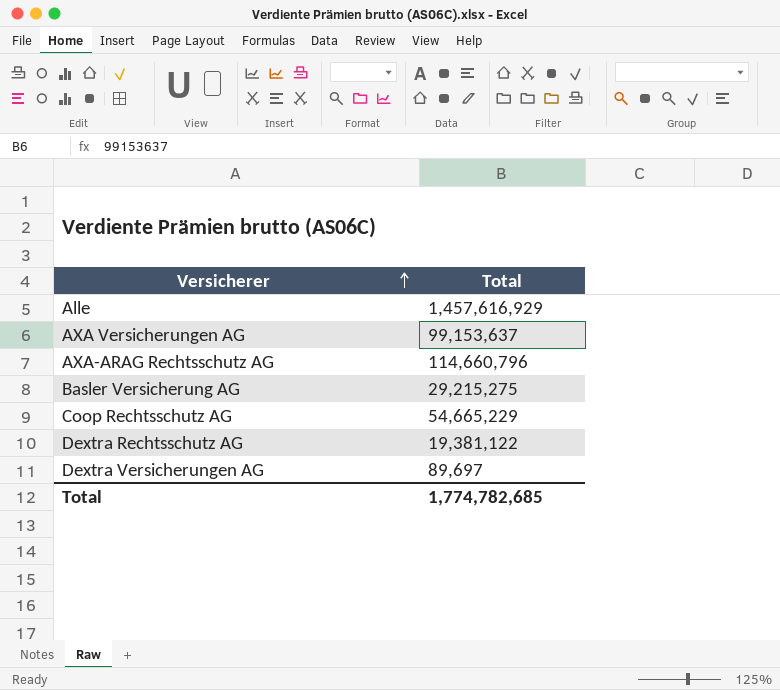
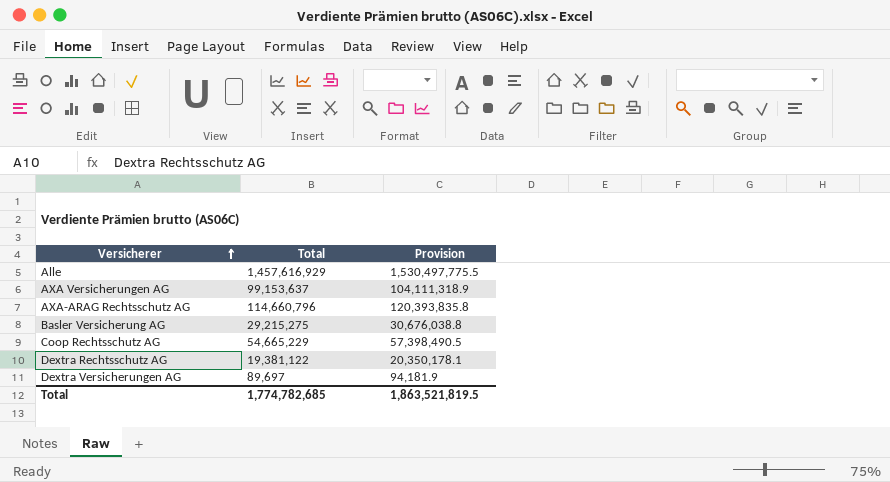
column Provision | formula: none -> [Total] * 1.05

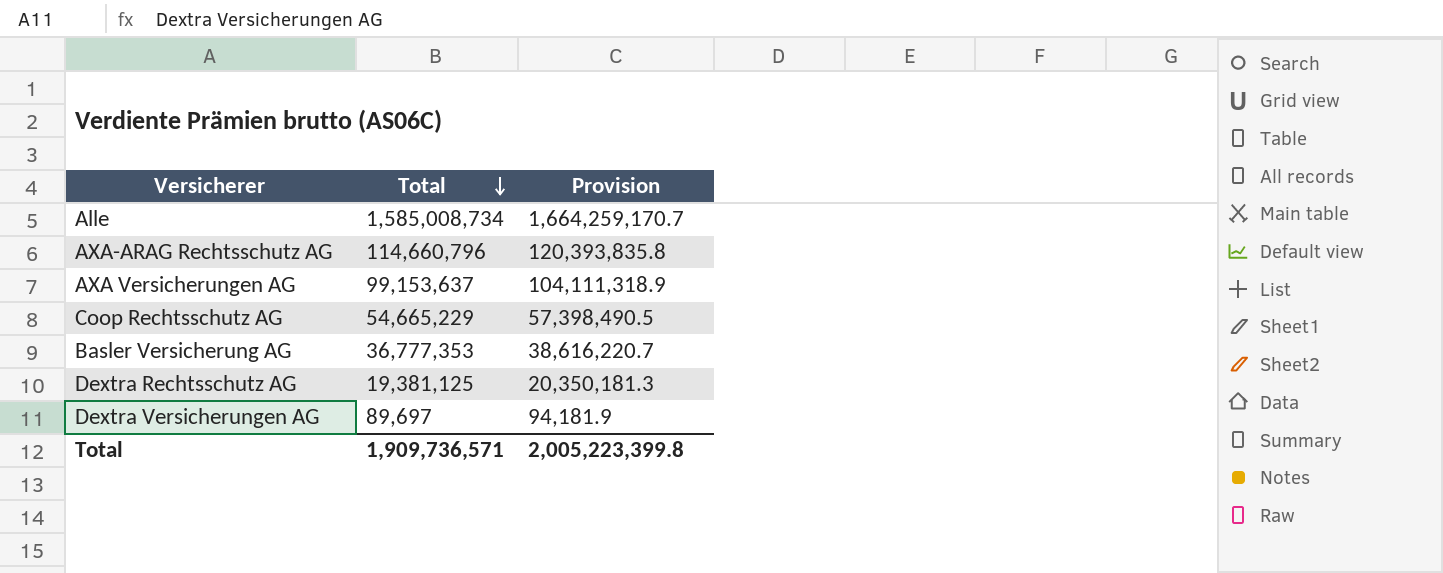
row order: Versicherer ascending -> Total descending
Alle | Total: 1,457,616,929 -> 1,585,008,734
Alle | Provision: 1,530,497,775.5 -> 1,664,259,170.7
Basler Versicherung AG | Total: 29,215,275 -> 36,777,353
Basler Versicherung AG | Provision: 30,676,038.8 -> 38,616,220.7
Dextra Rechtsschutz AG | Total: 19,381,122 -> 19,381,125
Dextra Rechtsschutz AG | Provision: 20,350,178.1 -> 20,350,181.3
Total | Total: 1,774,782,685 -> 1,909,736,571
Total | Provision: 1,863,521,819.5 -> 2,005,223,399.8

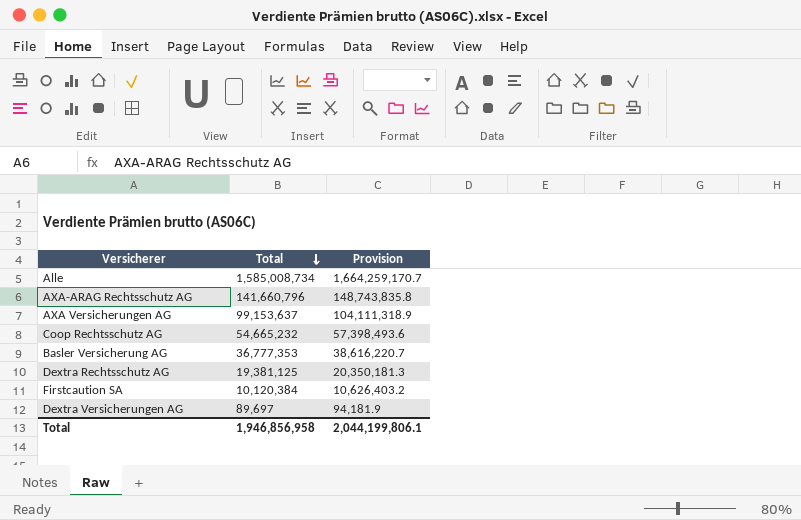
AXA-ARAG Rechtsschutz AG | Total: 114,660,796 -> 141,660,796
AXA-ARAG Rechtsschutz AG | Provision: 120,393,835.8 -> 148,743,835.8
Coop Rechtsschutz AG | Total: 54,665,229 -> 54,665,232
Coop Rechtsschutz AG | Provision: 57,398,490.5 -> 57,398,493.6
row Firstcaution SA: none -> 10,120,384 | 10,626,403.2
Total | Total: 1,909,736,571 -> 1,946,856,958
Total | Provision: 2,005,223,399.8 -> 2,044,199,806.1

